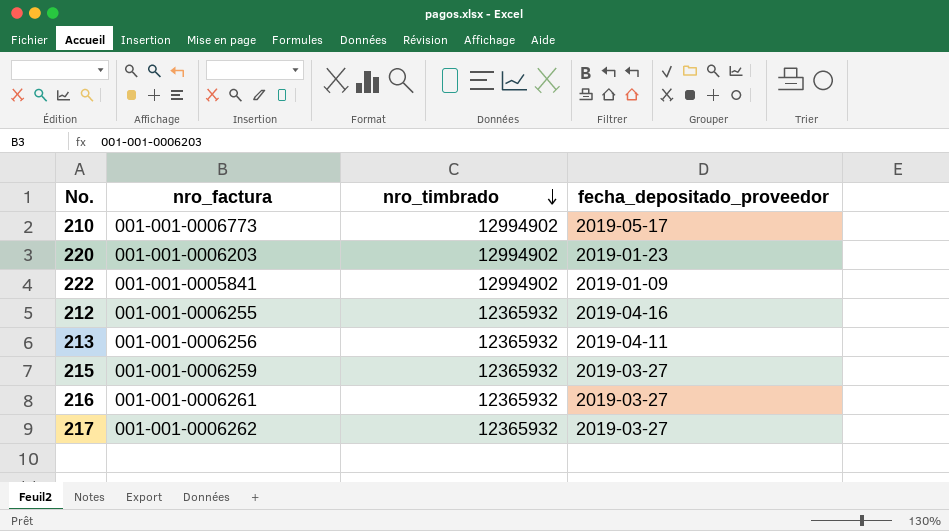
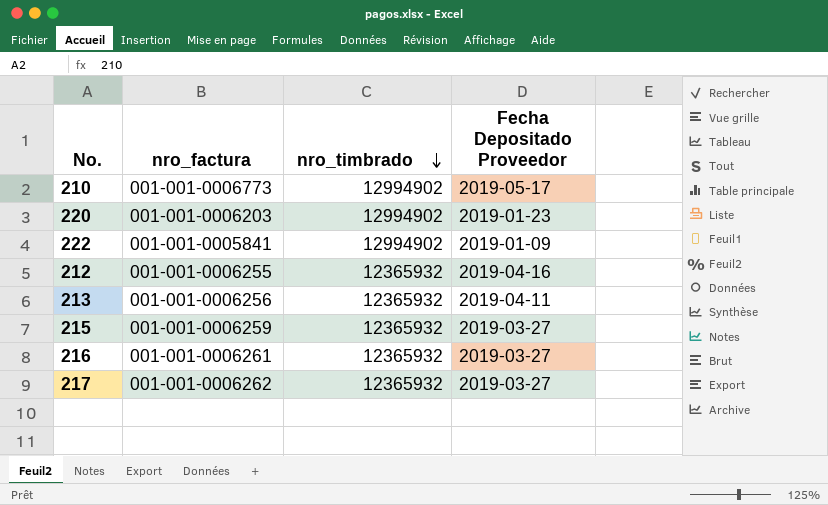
column name: fecha_depositado_proveedor -> Fecha Depositado Proveedor

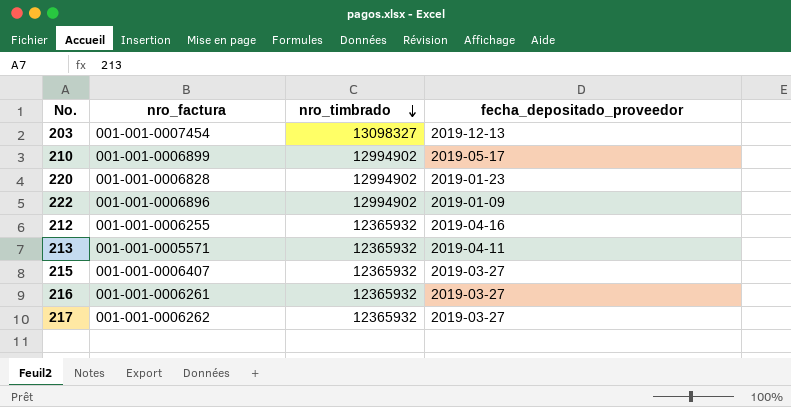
column name: Fecha Depositado Proveedor -> fecha_depositado_proveedor
row 203: none -> 001-001-0007454 | 13098327 | 2019-12-13
210 | nro_factura: 001-001-0006773 -> 001-001-0006899
220 | nro_factura: 001-001-0006203 -> 001-001-0006828
222 | nro_factura: 001-001-0005841 -> 001-001-0006896
213 | nro_factura: 001-001-0006256 -> 001-001-0005571
215 | nro_factura: 001-001-0006259 -> 001-001-0006407

